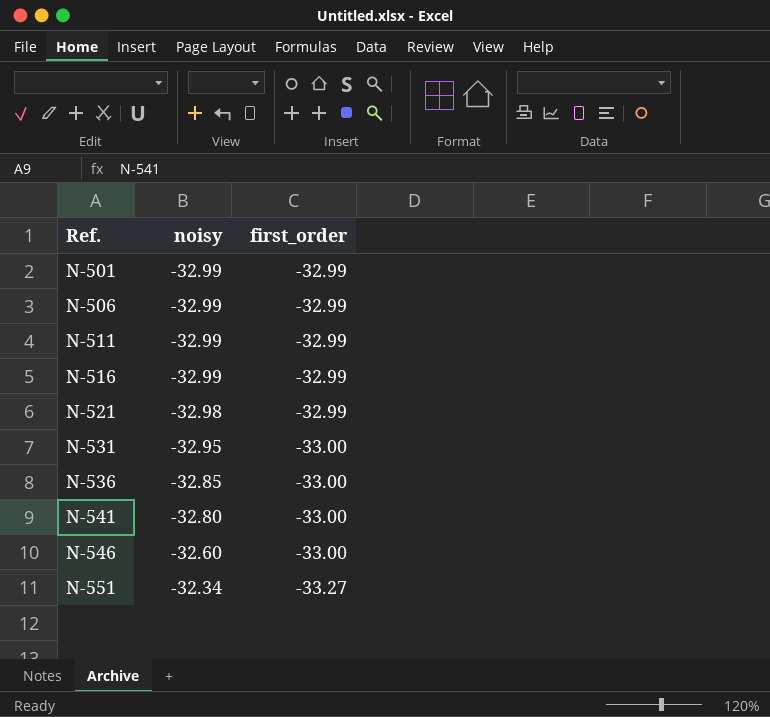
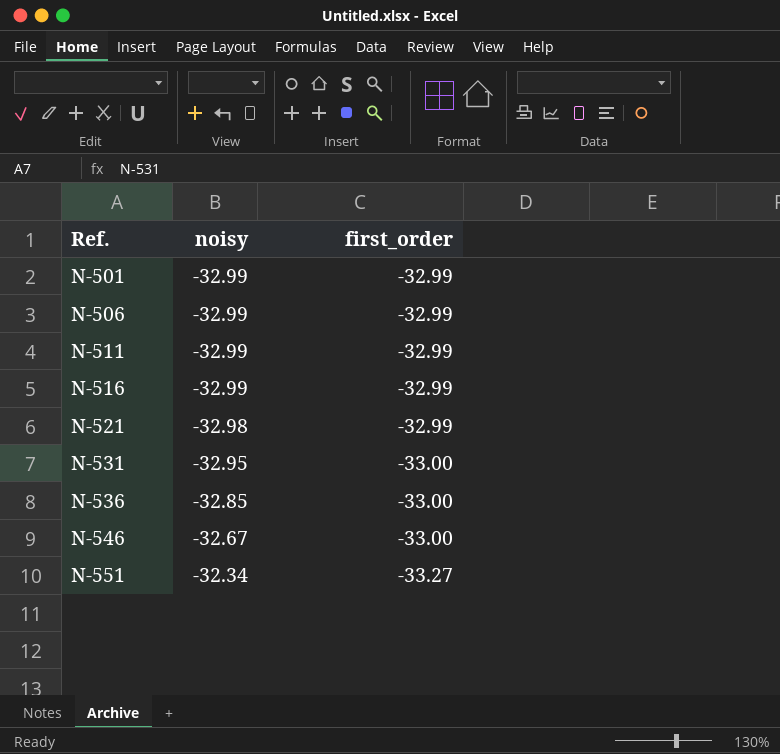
row N-541: -32.80 | -33.00 -> none
N-546 | noisy: -32.60 -> -32.67

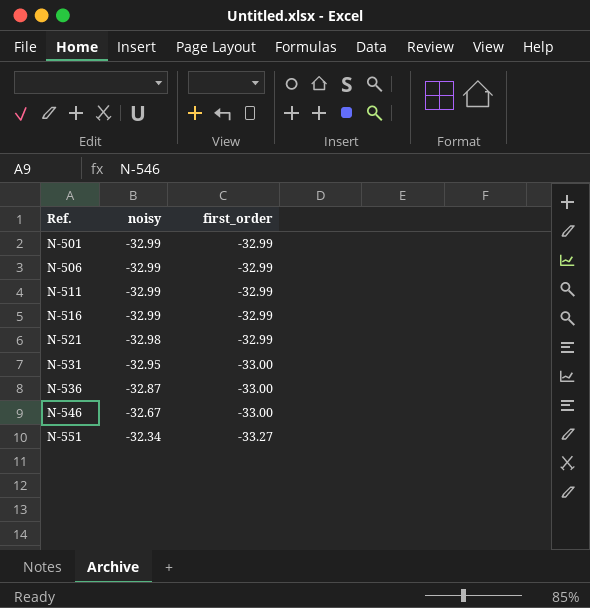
N-536 | noisy: -32.85 -> -32.87

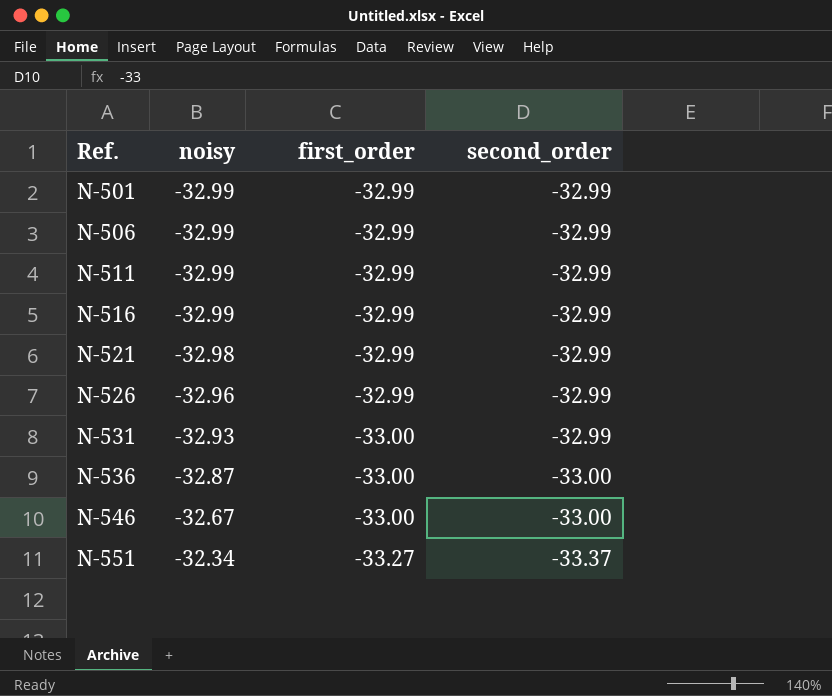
column second_order | position: none -> 4
row N-526: none -> -32.96 | -32.99 | -32.99
N-531 | noisy: -32.95 -> -32.93

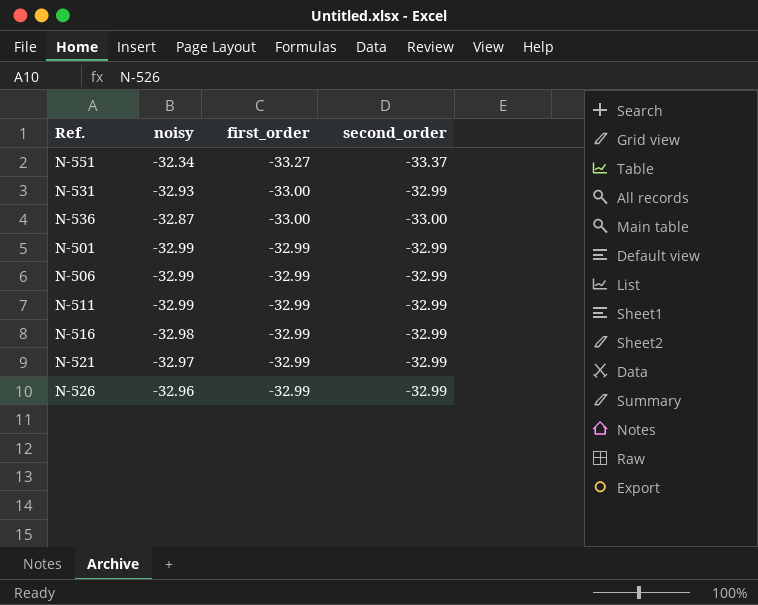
row order: Ref. ascending -> first_order ascending
row N-546: -32.67 | -33.00 | -33.00 -> none
N-516 | noisy: -32.99 -> -32.98
N-521 | noisy: -32.98 -> -32.97

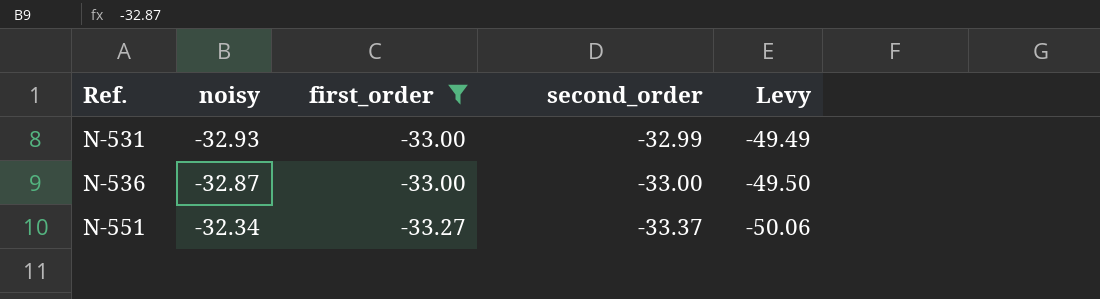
filter: none -> first_order != -32.99
row order: first_order ascending -> Ref. ascending
column Levy | formula: none -> [second_order] * 1.5

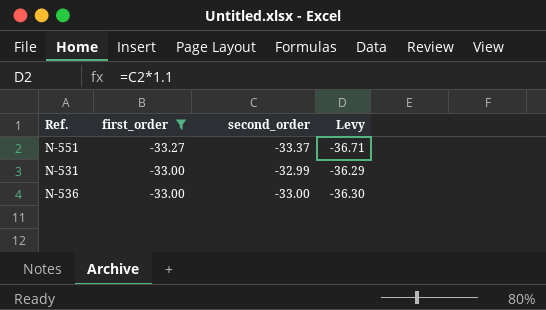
row order: Ref. ascending -> first_order ascending
column noisy | position: 2 -> none
column Levy | formula: [second_order] * 1.5 -> [second_order] * 1.1

